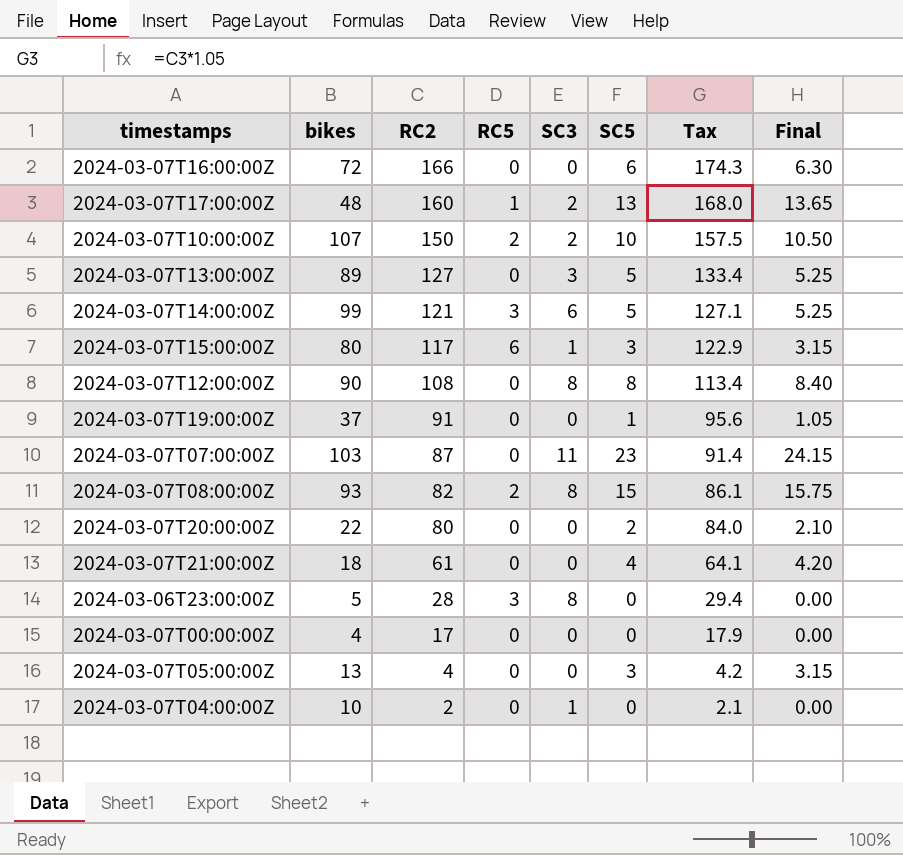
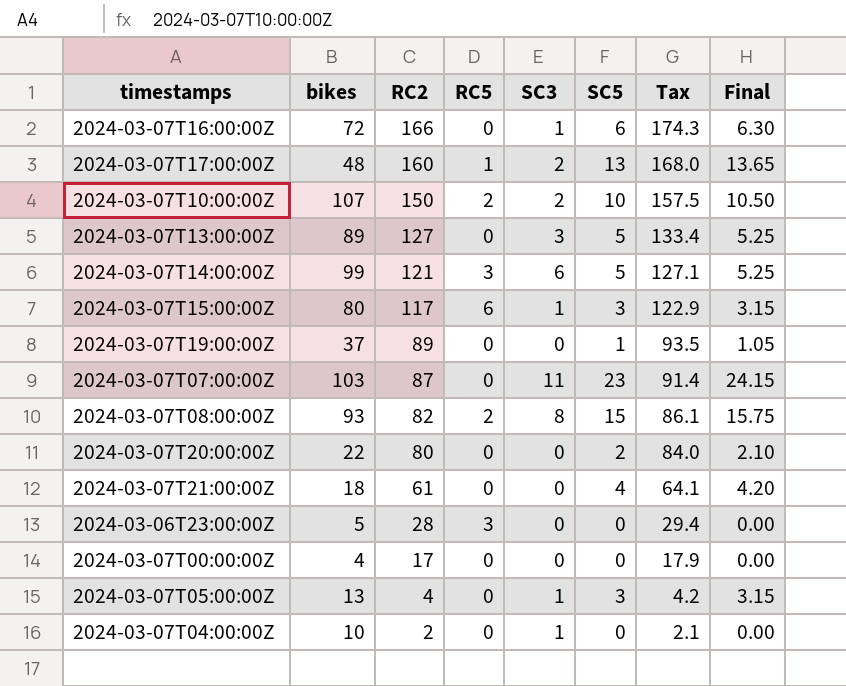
row 2024-03-07T12:00:00Z: 90 | 108 | 0 | 8 | 8 | 113.4 | 8.40 -> none
2024-03-07T16:00:00Z | SC3: 0 -> 1
2024-03-07T19:00:00Z | RC2: 91 -> 89
2024-03-07T19:00:00Z | Tax: 95.6 -> 93.5
2024-03-06T23:00:00Z | SC3: 8 -> 0
2024-03-07T05:00:00Z | SC3: 0 -> 1

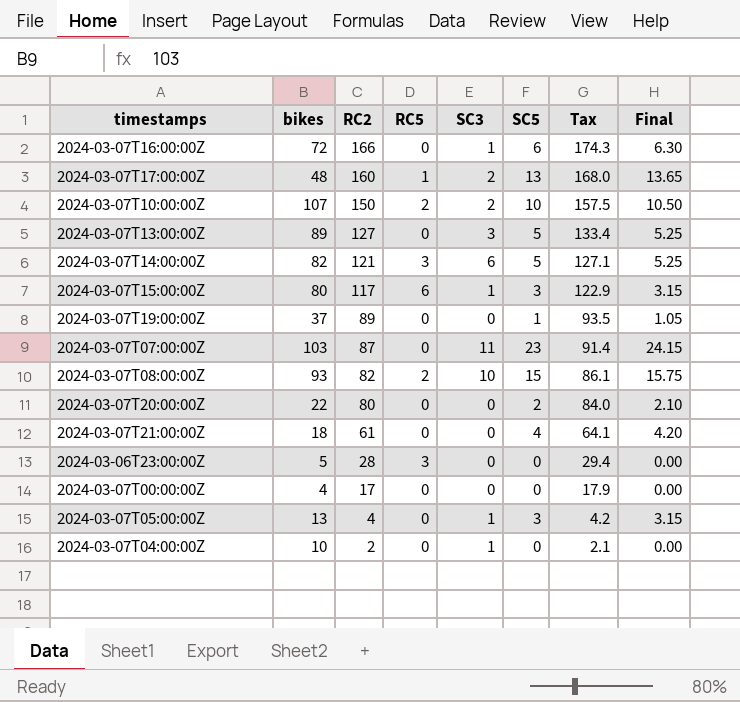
2024-03-07T14:00:00Z | bikes: 99 -> 82
2024-03-07T08:00:00Z | SC3: 8 -> 10

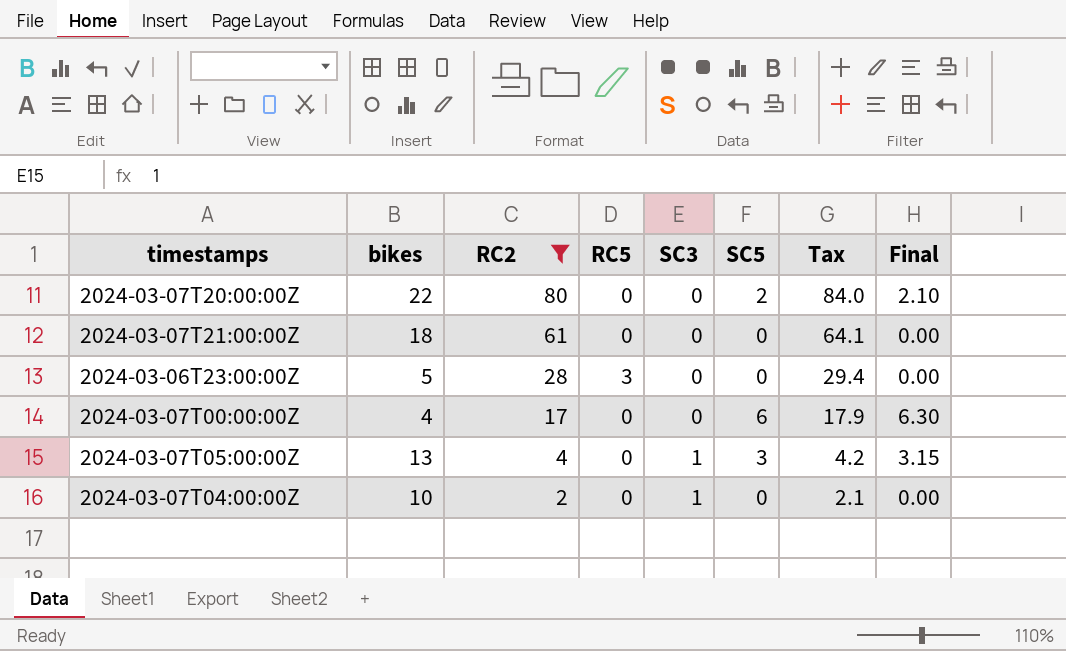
filter: none -> RC2 <= 80
2024-03-07T21:00:00Z | SC5: 4 -> 0
2024-03-07T21:00:00Z | Final: 4.20 -> 0.00
2024-03-07T00:00:00Z | SC5: 0 -> 6
2024-03-07T00:00:00Z | Final: 0.00 -> 6.30

